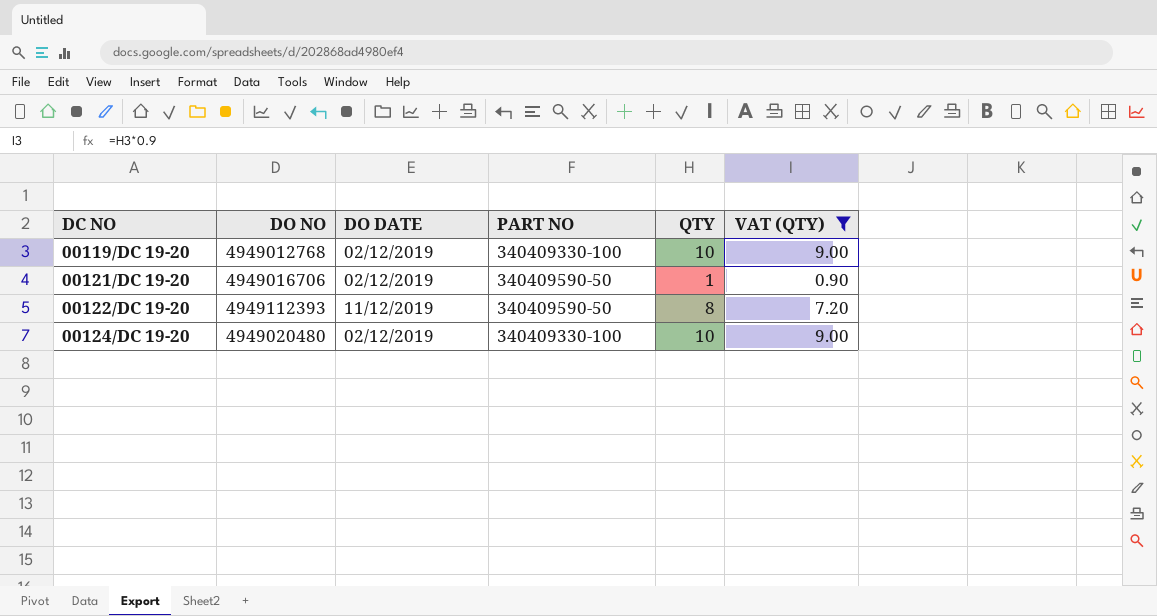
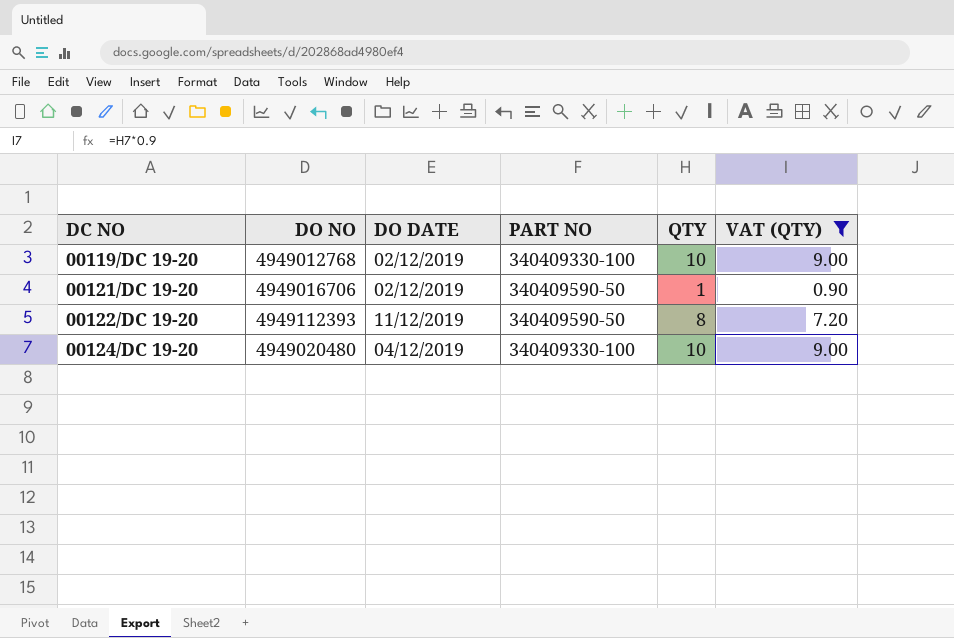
00124/DC 19-20 | DO DATE: 02/12/2019 -> 04/12/2019

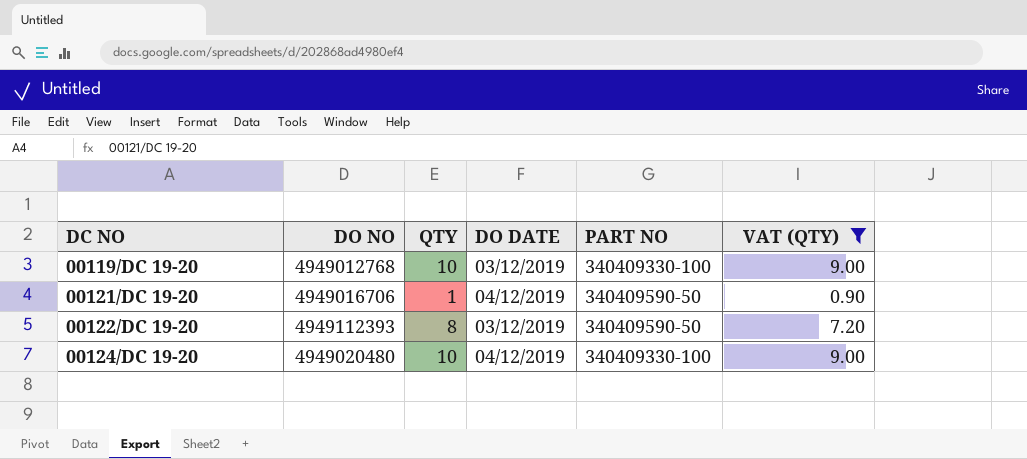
column QTY | position: 5 -> 3
00119/DC 19-20 | DO DATE: 02/12/2019 -> 03/12/2019
00121/DC 19-20 | DO DATE: 02/12/2019 -> 04/12/2019
00122/DC 19-20 | DO DATE: 11/12/2019 -> 03/12/2019

